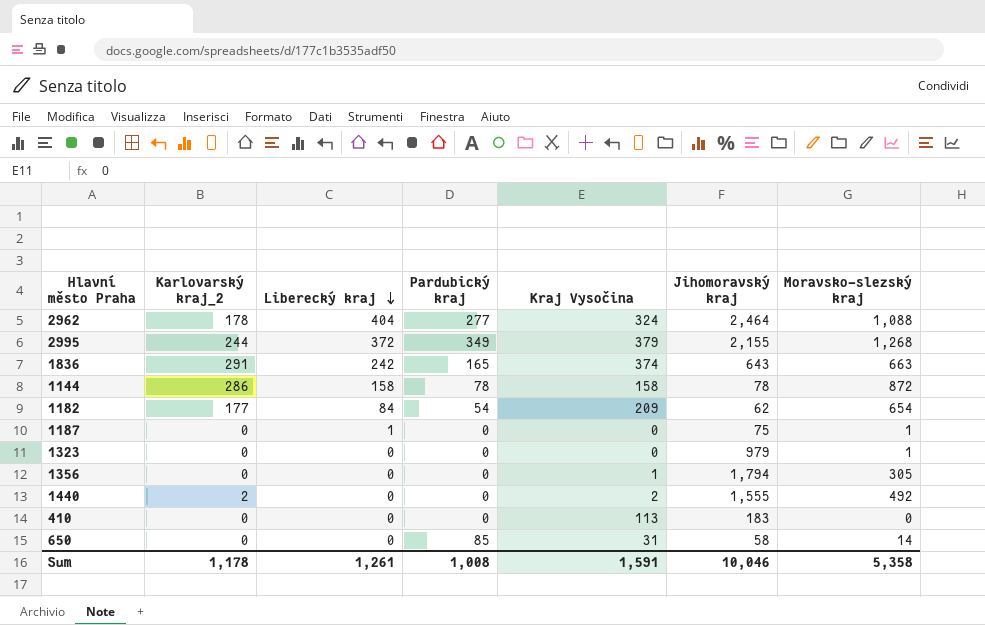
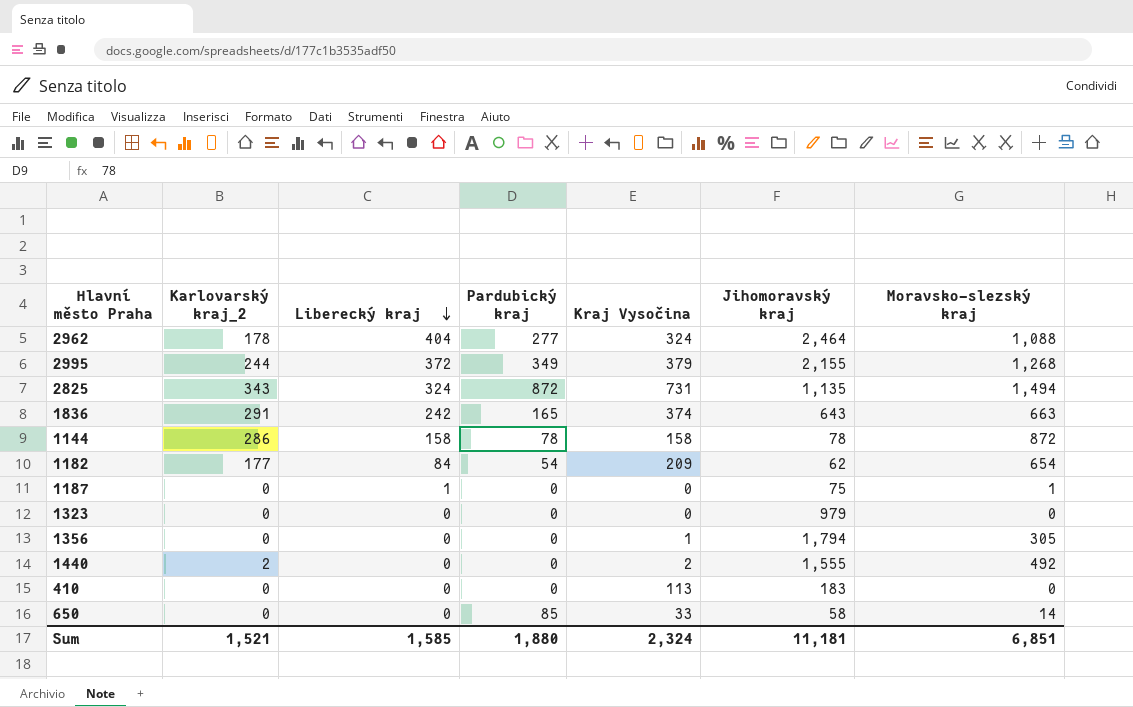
row 2825: none -> 343 | 324 | 872 | 731 | 1,135 | 1,494
1323 | Moravsko-slezský kraj: 1 -> 0
650 | Kraj Vysočina: 31 -> 33
Sum | Karlovarský kraj_2: 1,178 -> 1,521
Sum | Liberecký kraj: 1,261 -> 1,585
Sum | Pardubický kraj: 1,008 -> 1,880
Sum | Kraj Vysočina: 1,591 -> 2,324
Sum | Jihomoravský kraj: 10,046 -> 11,181
Sum | Moravsko-slezský kraj: 5,358 -> 6,851

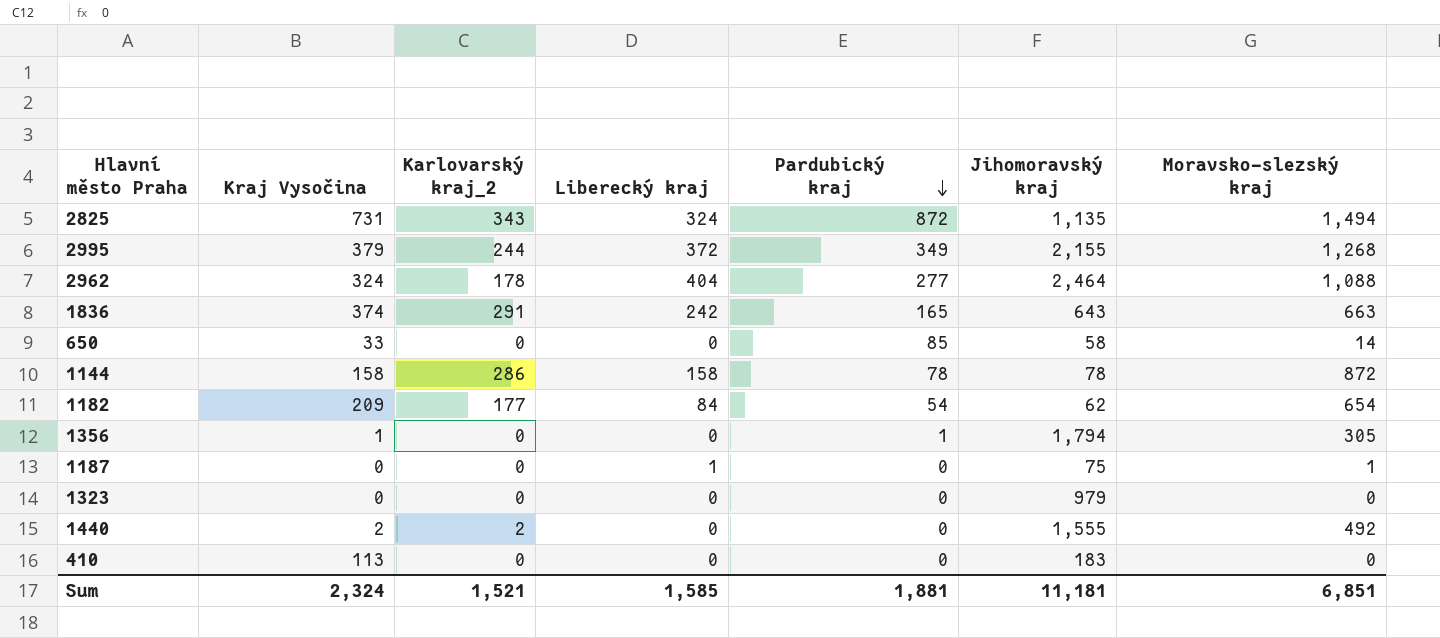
row order: Liberecký kraj descending -> Pardubický kraj descending
column Kraj Vysočina | position: 5 -> 2
1356 | Pardubický kraj: 0 -> 1
Sum | Pardubický kraj: 1,880 -> 1,881

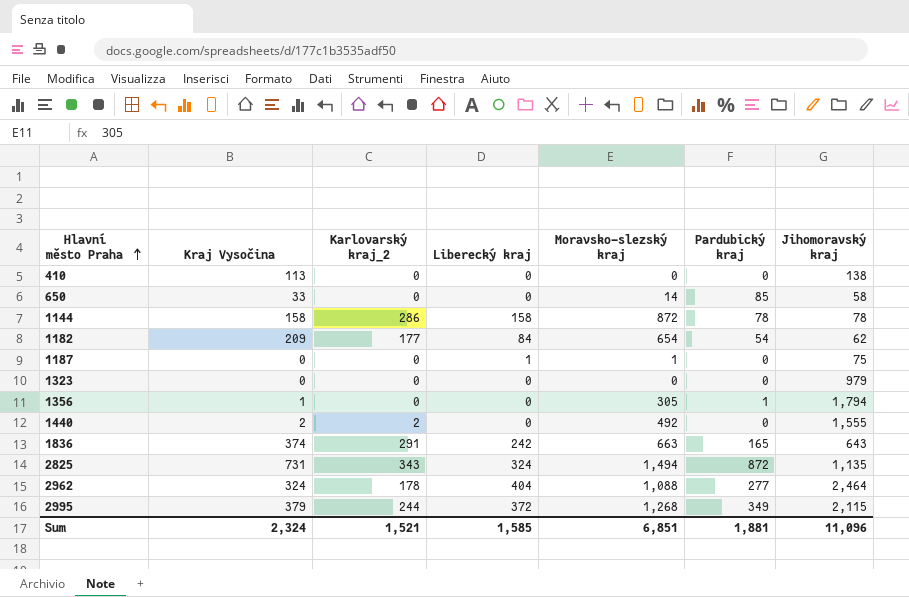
row order: Pardubický kraj descending -> Hlavní město Praha ascending
column Moravsko-slezský kraj | position: 7 -> 5
410 | Jihomoravský kraj: 183 -> 138
2995 | Jihomoravský kraj: 2,155 -> 2,115
Sum | Jihomoravský kraj: 11,181 -> 11,096

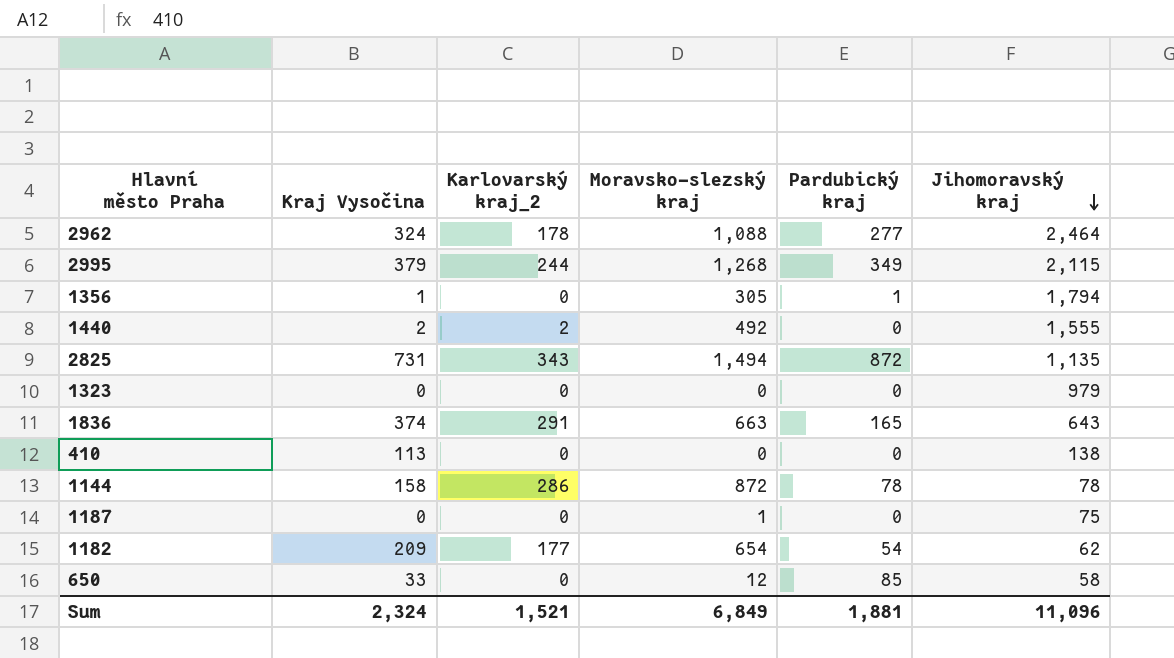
row order: Hlavní město Praha ascending -> Jihomoravský kraj descending
column Liberecký kraj | position: 4 -> none
650 | Moravsko-slezský kraj: 14 -> 12
Sum | Moravsko-slezský kraj: 6,851 -> 6,849

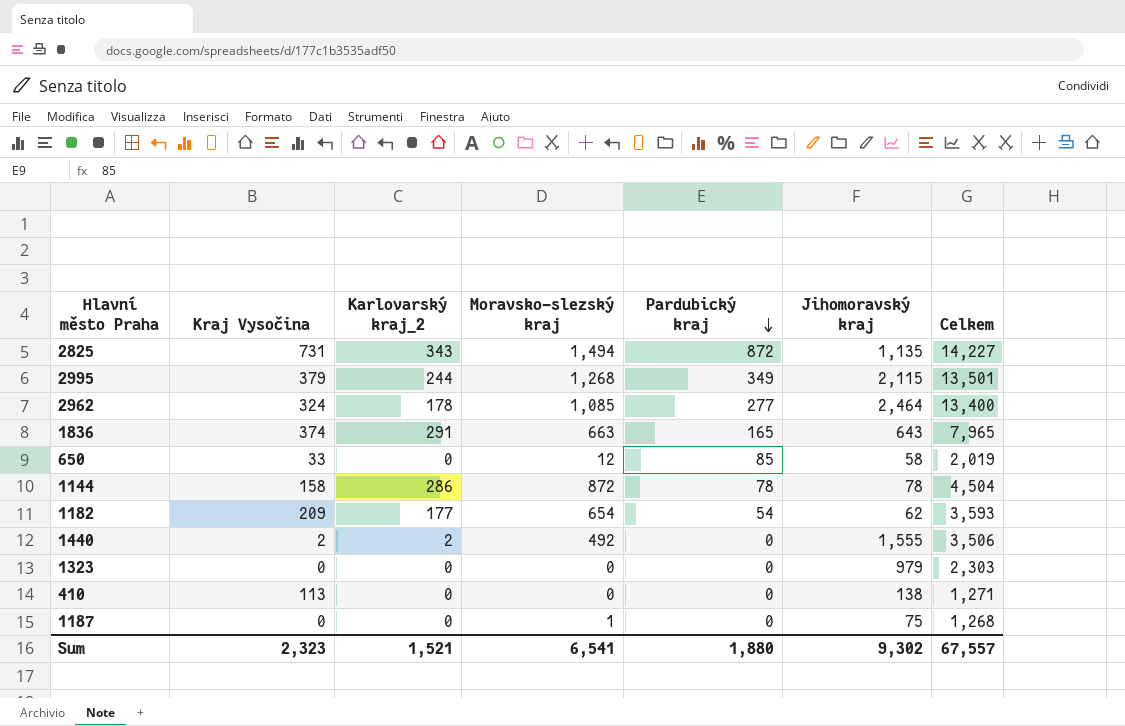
row order: Jihomoravský kraj descending -> Pardubický kraj descending
column Celkem | position: none -> 7
row 1356: 1 | 0 | 305 | 1 | 1,794 -> none
2962 | Moravsko-slezský kraj: 1,088 -> 1,085
Sum | Kraj Vysočina: 2,324 -> 2,323
Sum | Moravsko-slezský kraj: 6,849 -> 6,541
Sum | Pardubický kraj: 1,881 -> 1,880
Sum | Jihomoravský kraj: 11,096 -> 9,302

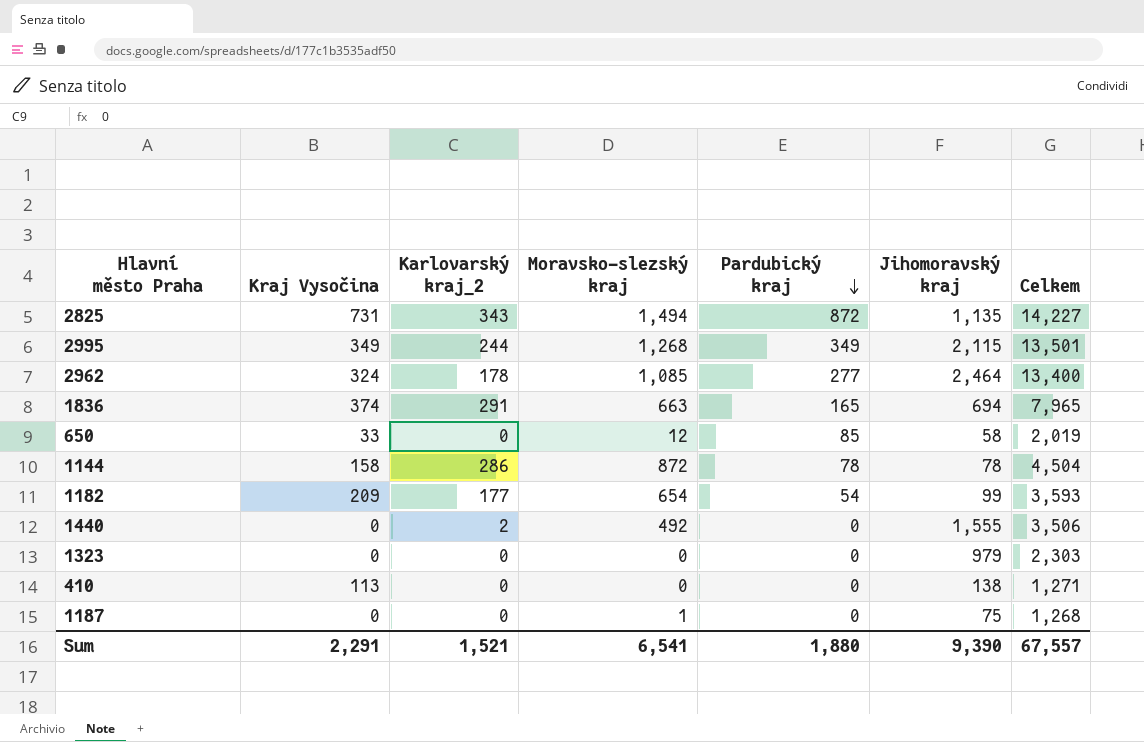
2995 | Kraj Vysočina: 379 -> 349
1836 | Jihomoravský kraj: 643 -> 694
1182 | Jihomoravský kraj: 62 -> 99
1440 | Kraj Vysočina: 2 -> 0
Sum | Kraj Vysočina: 2,323 -> 2,291
Sum | Jihomoravský kraj: 9,302 -> 9,390

